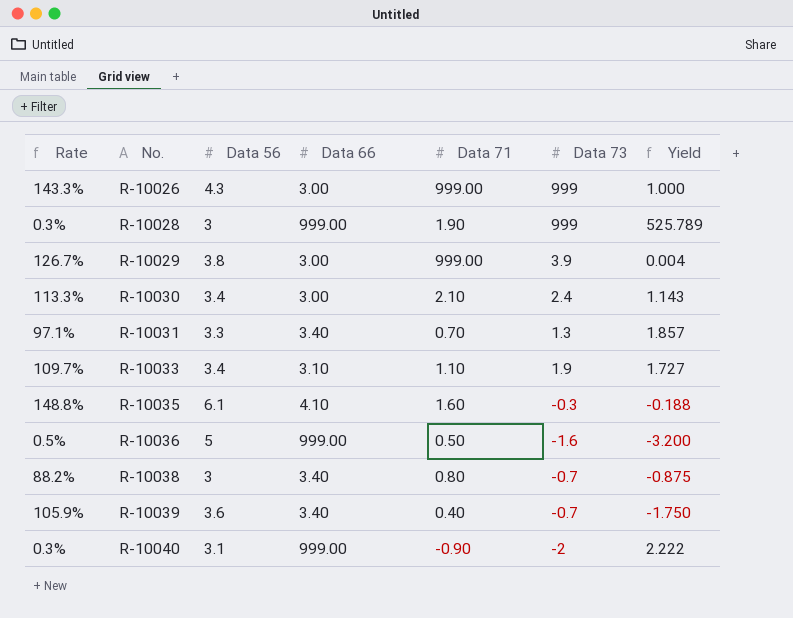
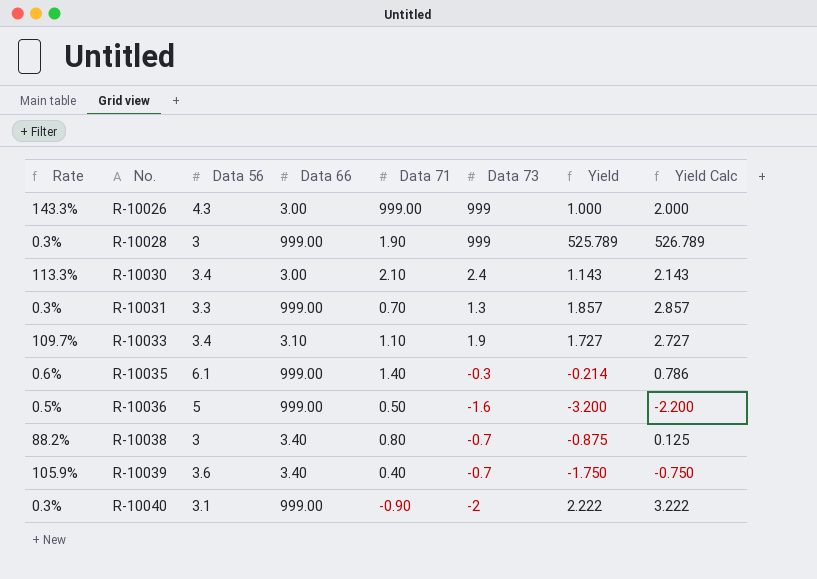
column Yield Calc | formula: none -> [Yield] + 1
row R-10029: 126.7% | 3.8 | 3.00 | 999.00 | 3.9 | 0.004 -> none
R-10031 | Rate: 97.1% -> 0.3%
R-10031 | Data 66: 3.40 -> 999.00
R-10035 | Rate: 148.8% -> 0.6%
R-10035 | Data 66: 4.10 -> 999.00
R-10035 | Data 71: 1.60 -> 1.40
R-10035 | Yield: -0.188 -> -0.214

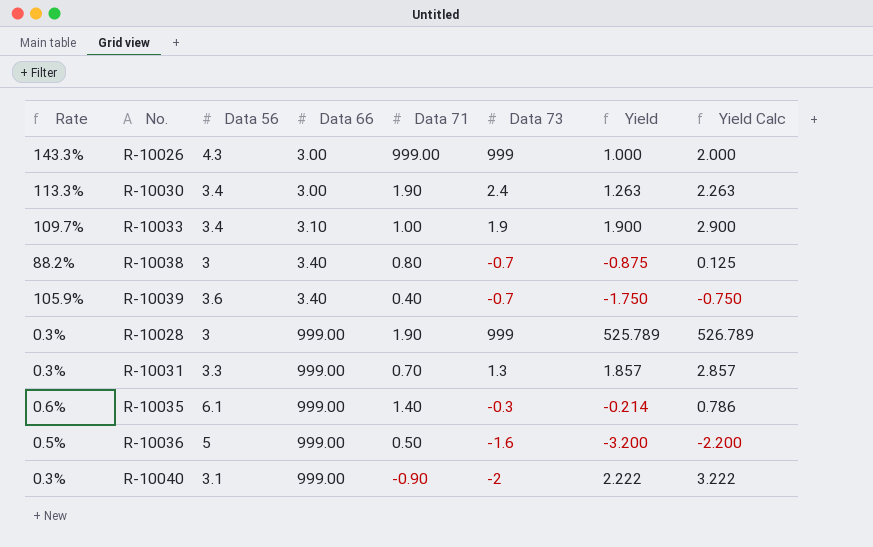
row order: No. ascending -> Data 66 ascending
R-10030 | Data 71: 2.10 -> 1.90
R-10030 | Yield: 1.143 -> 1.263
R-10030 | Yield Calc: 2.143 -> 2.263
R-10033 | Data 71: 1.10 -> 1.00
R-10033 | Yield: 1.727 -> 1.900
R-10033 | Yield Calc: 2.727 -> 2.900

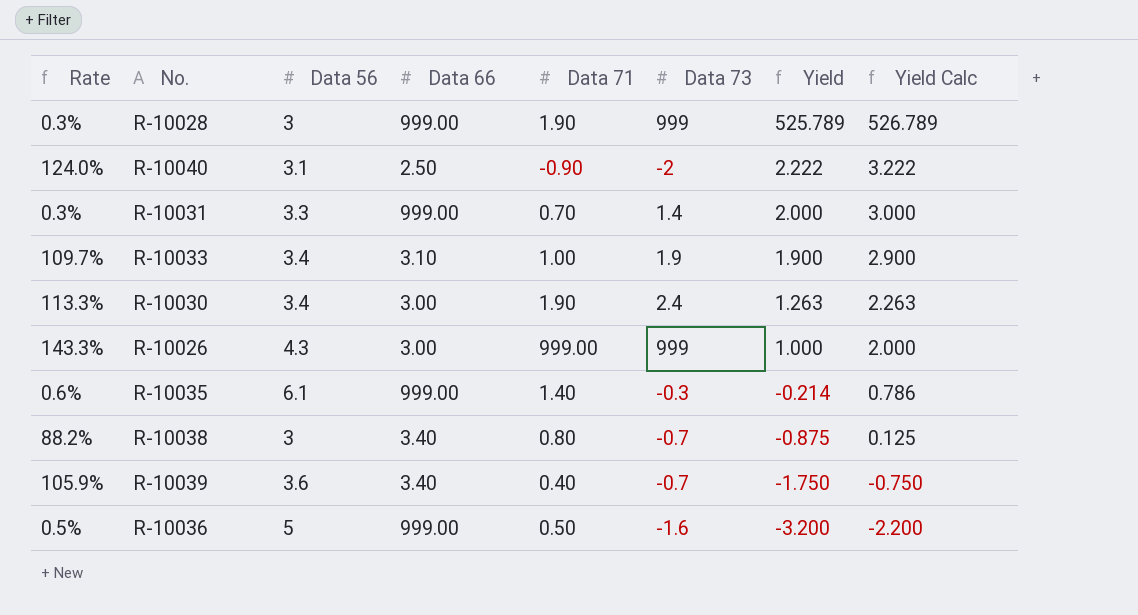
row order: Data 66 ascending -> Yield descending
R-10040 | Rate: 0.3% -> 124.0%
R-10040 | Data 66: 999.00 -> 2.50
R-10031 | Data 73: 1.3 -> 1.4
R-10031 | Yield: 1.857 -> 2.000
R-10031 | Yield Calc: 2.857 -> 3.000

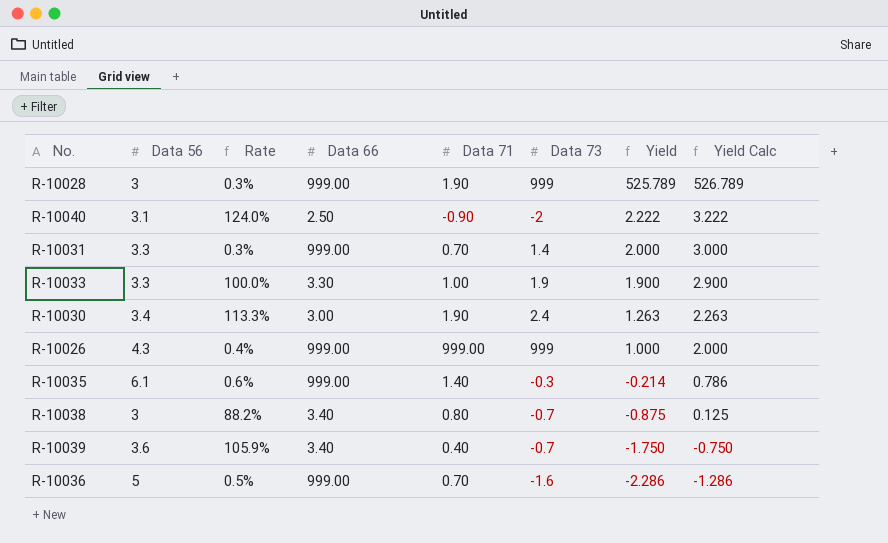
column Rate | position: 1 -> 3
R-10033 | Data 56: 3.4 -> 3.3
R-10033 | Rate: 109.7% -> 100.0%
R-10033 | Data 66: 3.10 -> 3.30
R-10026 | Rate: 143.3% -> 0.4%
R-10026 | Data 66: 3.00 -> 999.00
R-10036 | Data 71: 0.50 -> 0.70
R-10036 | Yield: -3.200 -> -2.286
R-10036 | Yield Calc: -2.200 -> -1.286

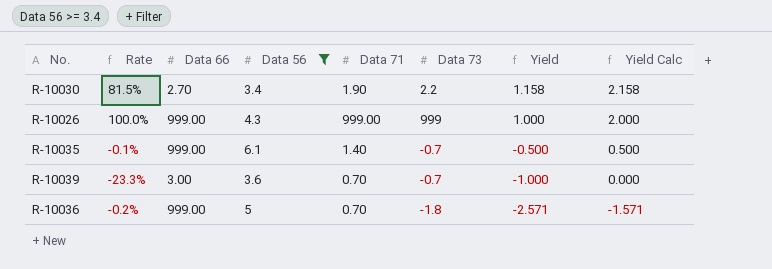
filter: none -> Data 56 >= 3.4
column Rate | formula: [Data 56] / [Data 66] -> [Data 73] / [Data 66]
column Data 56 | position: 2 -> 4
R-10030 | Data 66: 3.00 -> 2.70
R-10030 | Data 73: 2.4 -> 2.2
R-10030 | Yield: 1.263 -> 1.158
R-10030 | Yield Calc: 2.263 -> 2.158
R-10035 | Data 73: -0.3 -> -0.7
R-10035 | Yield: -0.214 -> -0.500
R-10035 | Yield Calc: 0.786 -> 0.500
R-10039 | Data 66: 3.40 -> 3.00
R-10039 | Data 71: 0.40 -> 0.70
R-10039 | Yield: -1.750 -> -1.000
R-10039 | Yield Calc: -0.750 -> 0.000
R-10036 | Data 73: -1.6 -> -1.8
R-10036 | Yield: -2.286 -> -2.571
R-10036 | Yield Calc: -1.286 -> -1.571

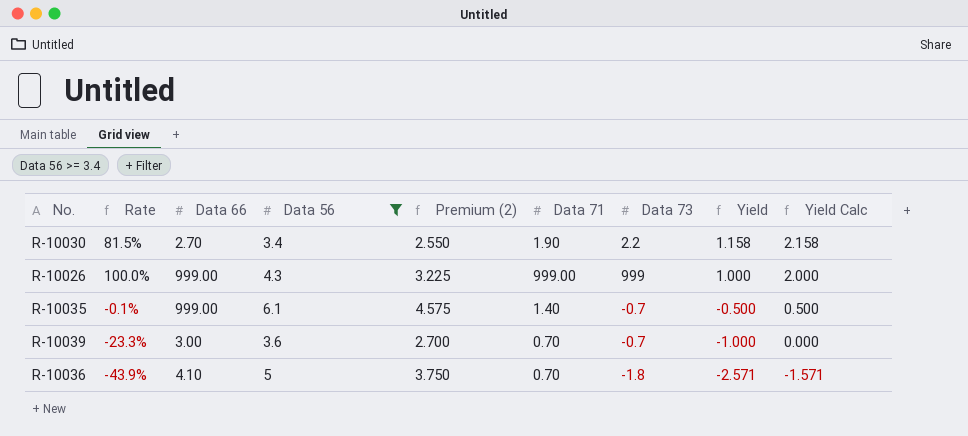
column Premium (2) | formula: none -> [Data 56] * 0.75
R-10036 | Rate: -0.2% -> -43.9%
R-10036 | Data 66: 999.00 -> 4.10

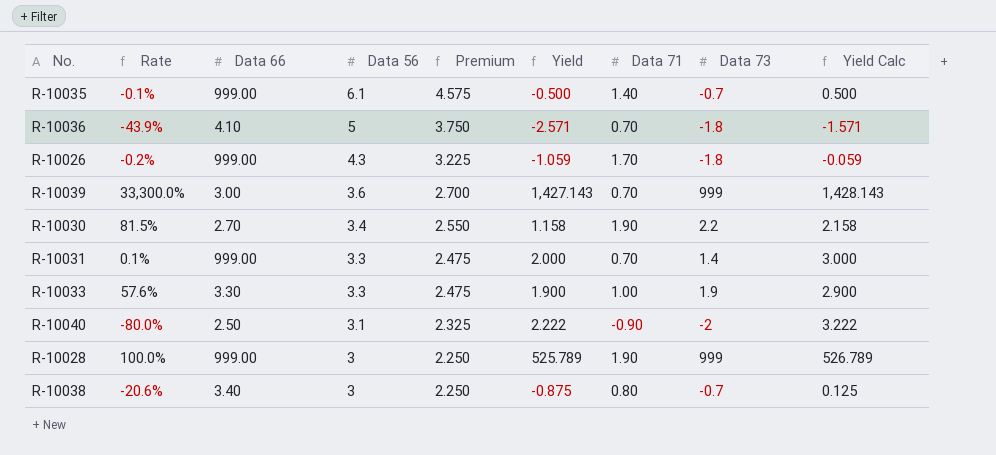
filter: Data 56 >= 3.4 -> none
row order: Yield descending -> Data 56 descending
column name: Premium (2) -> Premium
column Yield | position: 8 -> 6
R-10026 | Rate: 100.0% -> -0.2%
R-10026 | Yield: 1.000 -> -1.059
R-10026 | Data 71: 999.00 -> 1.70
R-10026 | Data 73: 999 -> -1.8
R-10026 | Yield Calc: 2.000 -> -0.059
R-10039 | Rate: -23.3% -> 33,300.0%
R-10039 | Yield: -1.000 -> 1,427.143
R-10039 | Data 73: -0.7 -> 999
R-10039 | Yield Calc: 0.000 -> 1,428.143

